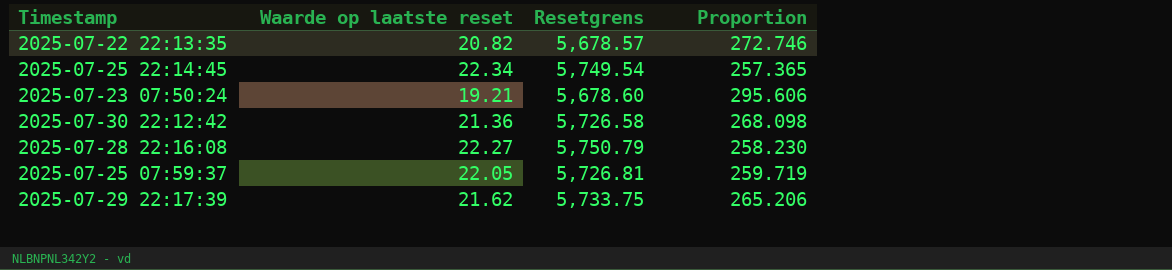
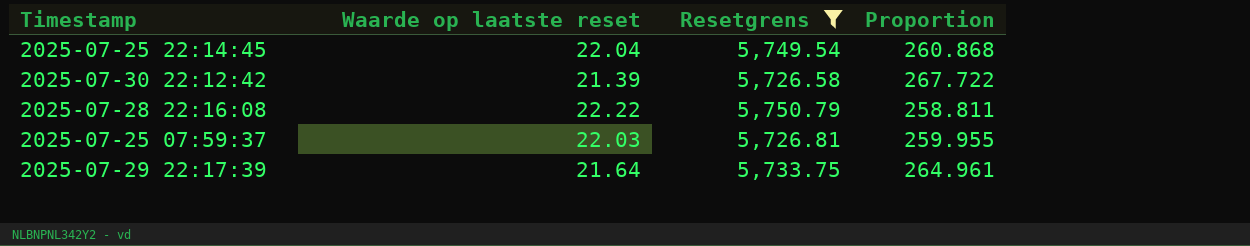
filter: none -> Resetgrens >= 5,726.58
2025-07-25 22:14:45 | Waarde op laatste reset: 22.34 -> 22.04
2025-07-25 22:14:45 | Proportion: 257.365 -> 260.868
2025-07-30 22:12:42 | Waarde op laatste reset: 21.36 -> 21.39
2025-07-30 22:12:42 | Proportion: 268.098 -> 267.722
2025-07-28 22:16:08 | Waarde op laatste reset: 22.27 -> 22.22
2025-07-28 22:16:08 | Proportion: 258.230 -> 258.811
2025-07-25 07:59:37 | Waarde op laatste reset: 22.05 -> 22.03
2025-07-25 07:59:37 | Proportion: 259.719 -> 259.955
2025-07-29 22:17:39 | Waarde op laatste reset: 21.62 -> 21.64
2025-07-29 22:17:39 | Proportion: 265.206 -> 264.961

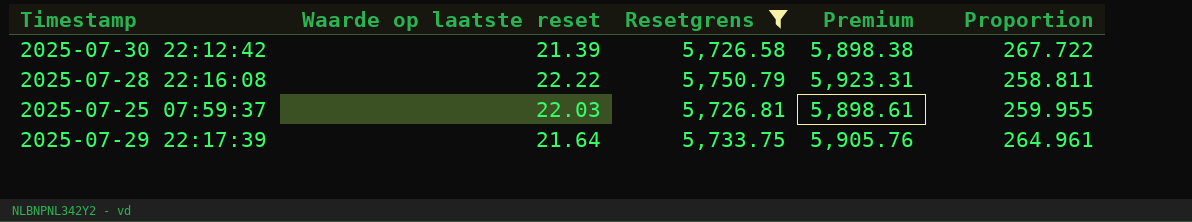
column Premium | formula: none -> [Resetgrens] * 1.03
row 2025-07-25 22:14:45: 22.04 | 5,749.54 | 260.868 -> none

